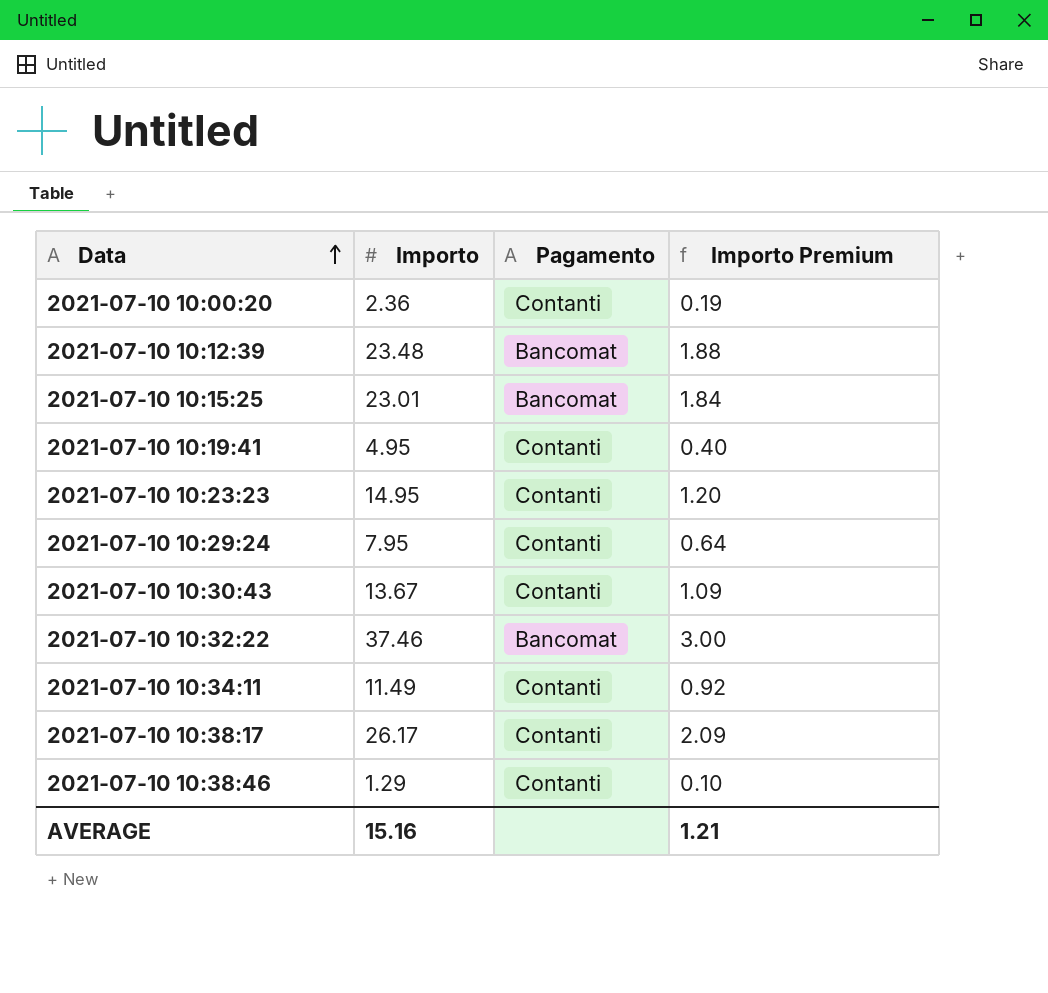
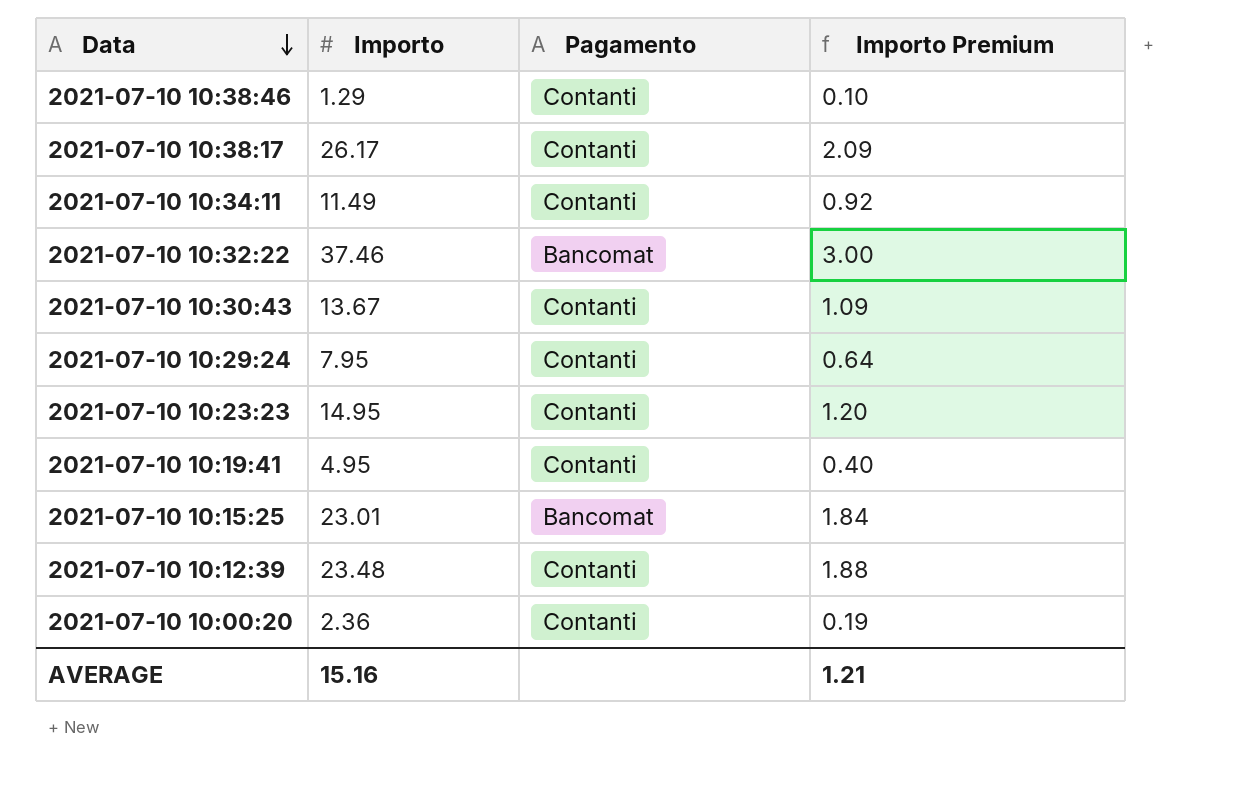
row order: Data ascending -> Data descending
2021-07-10 10:12:39 | Pagamento: Bancomat -> Contanti

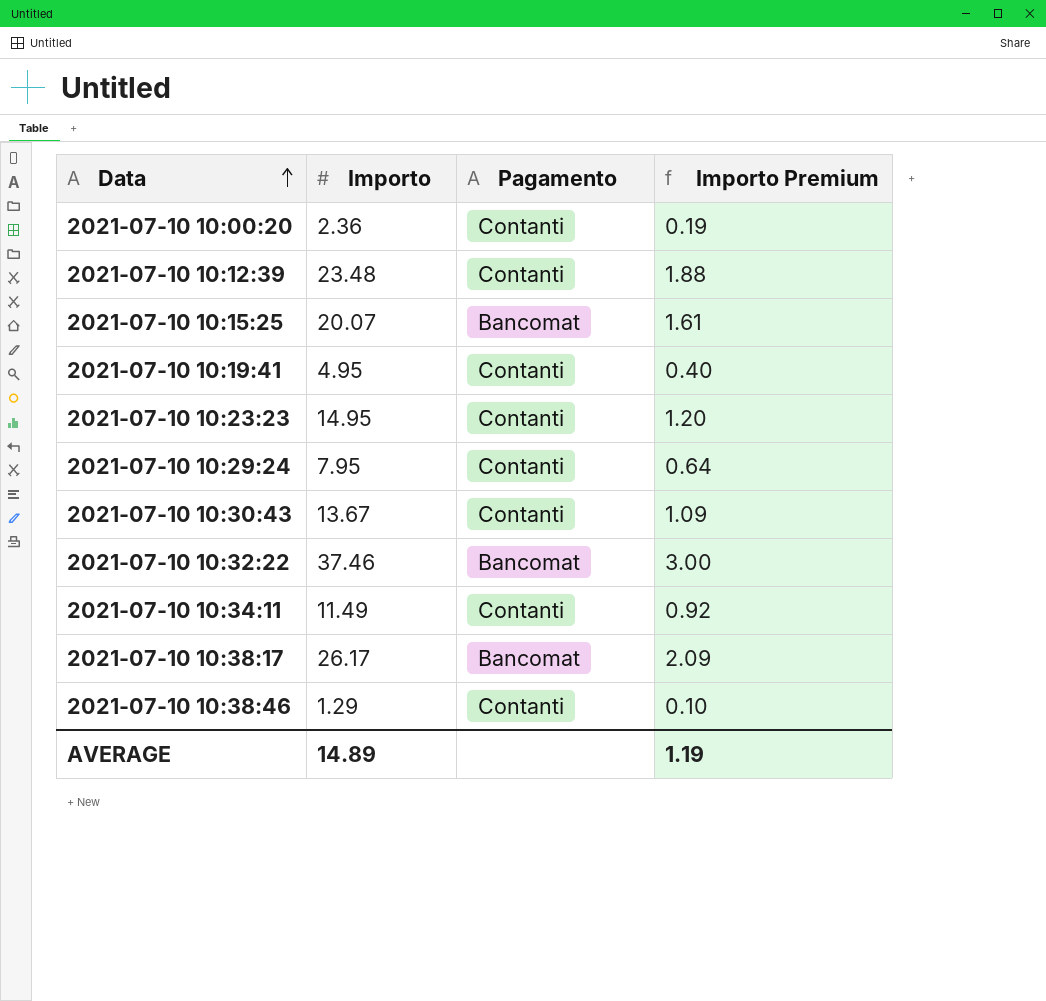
row order: Data descending -> Data ascending
2021-07-10 10:15:25 | Importo: 23.01 -> 20.07
2021-07-10 10:15:25 | Importo Premium: 1.84 -> 1.61
2021-07-10 10:38:17 | Pagamento: Contanti -> Bancomat
AVERAGE | Importo: 15.16 -> 14.89
AVERAGE | Importo Premium: 1.21 -> 1.19

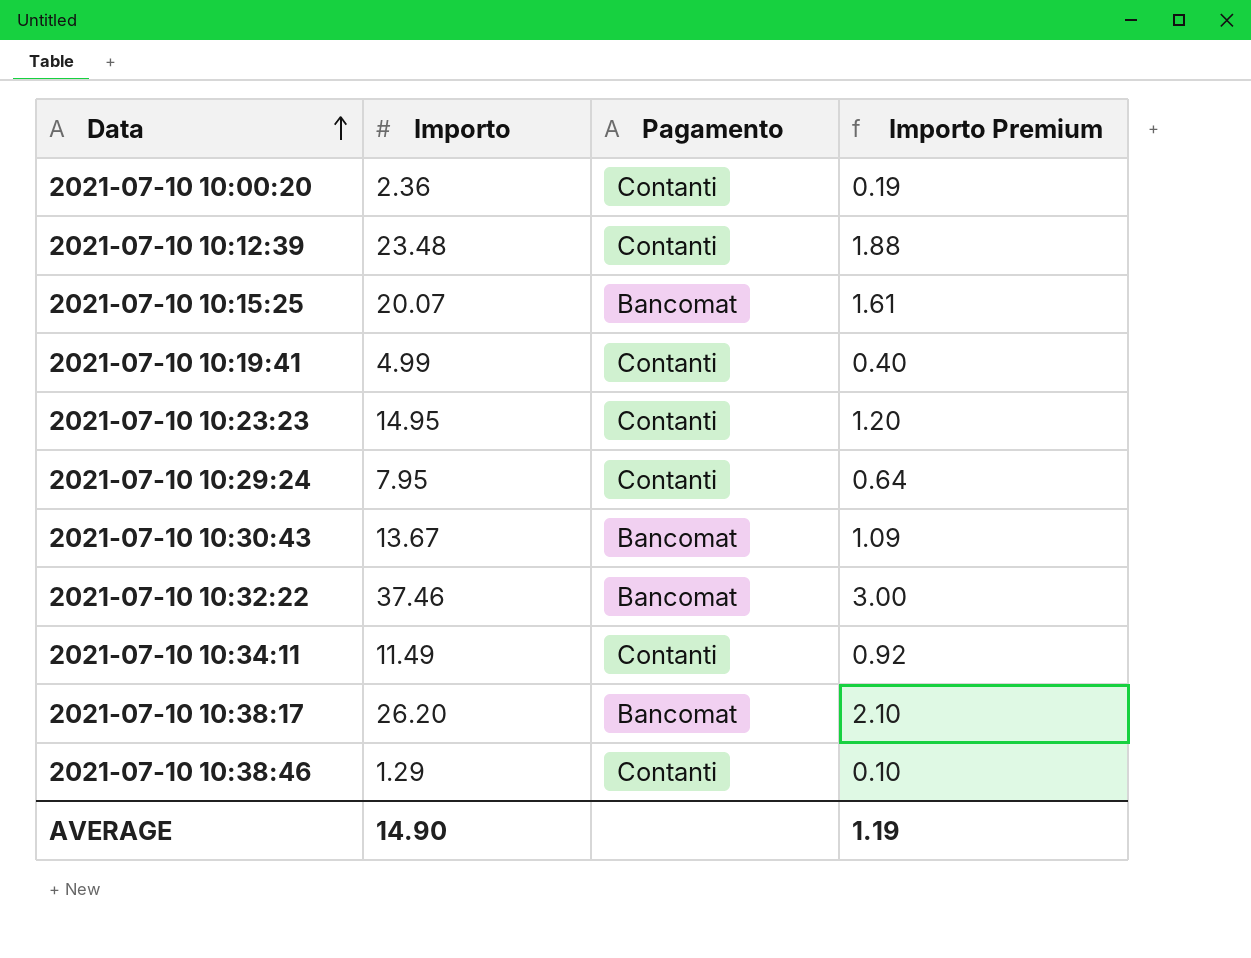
2021-07-10 10:19:41 | Importo: 4.95 -> 4.99
2021-07-10 10:30:43 | Pagamento: Contanti -> Bancomat
2021-07-10 10:38:17 | Importo: 26.17 -> 26.20
2021-07-10 10:38:17 | Importo Premium: 2.09 -> 2.10
AVERAGE | Importo: 14.89 -> 14.90

